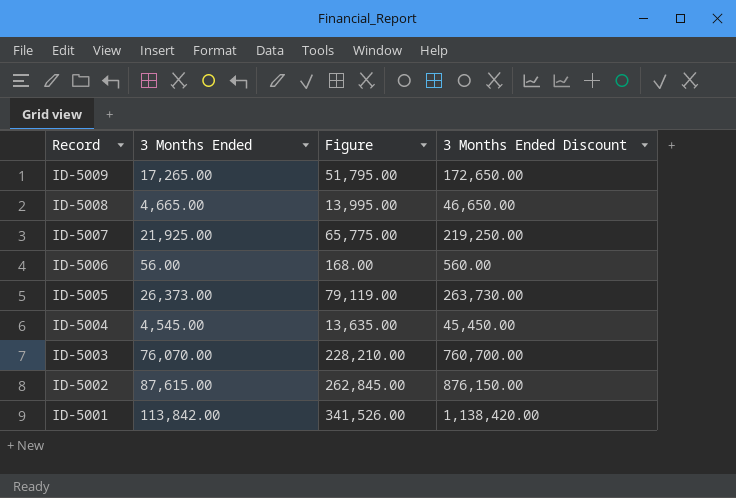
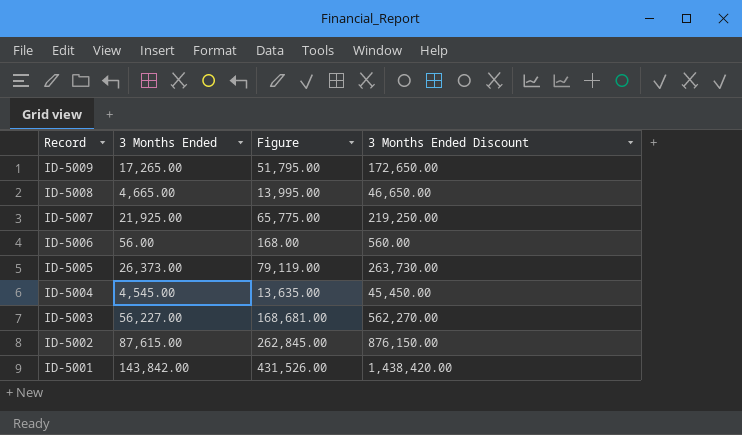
ID-5003 | 3 Months Ended: 76,070.00 -> 56,227.00
ID-5003 | Figure: 228,210.00 -> 168,681.00
ID-5003 | 3 Months Ended Discount: 760,700.00 -> 562,270.00
ID-5001 | 3 Months Ended: 113,842.00 -> 143,842.00
ID-5001 | Figure: 341,526.00 -> 431,526.00
ID-5001 | 3 Months Ended Discount: 1,138,420.00 -> 1,438,420.00

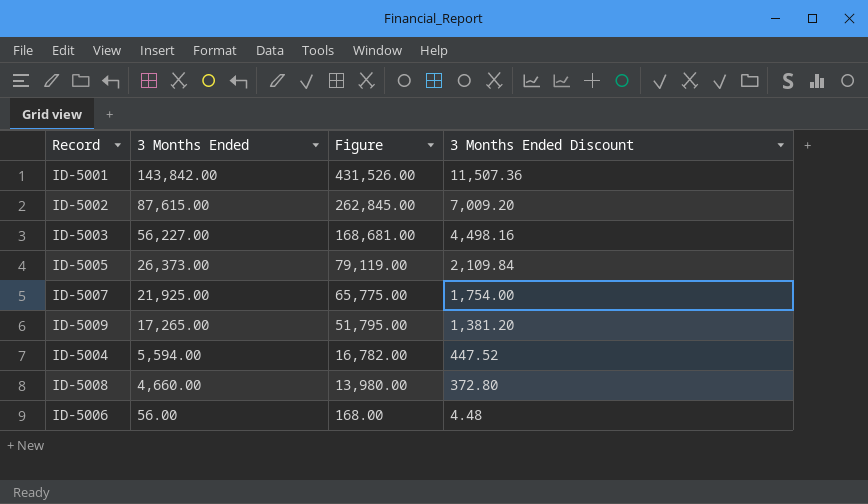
row order: Record descending -> 3 Months Ended descending
column 3 Months Ended Discount | formula: [3 Months Ended] * 10 -> [3 Months Ended] * 0.08
ID-5004 | 3 Months Ended: 4,545.00 -> 5,594.00
ID-5004 | Figure: 13,635.00 -> 16,782.00
ID-5008 | 3 Months Ended: 4,665.00 -> 4,660.00
ID-5008 | Figure: 13,995.00 -> 13,980.00

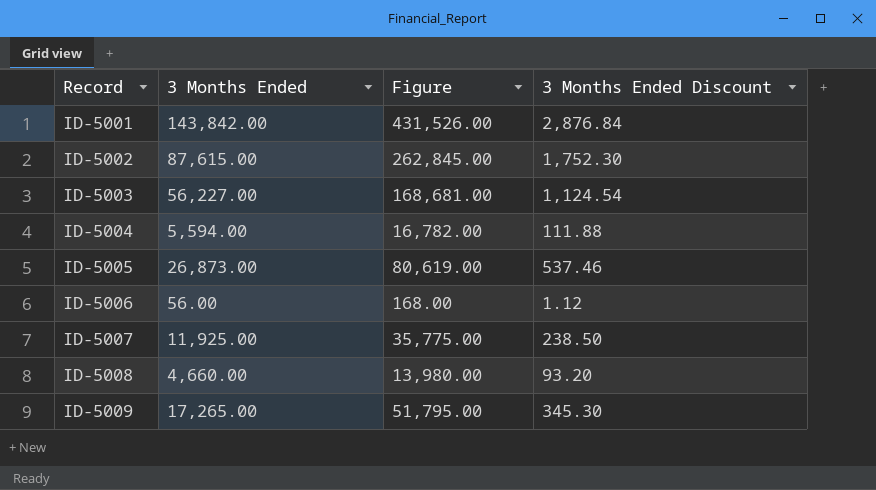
row order: 3 Months Ended descending -> Record ascending
column 3 Months Ended Discount | formula: [3 Months Ended] * 0.08 -> [3 Months Ended] * 0.02
ID-5005 | 3 Months Ended: 26,373.00 -> 26,873.00
ID-5005 | Figure: 79,119.00 -> 80,619.00
ID-5007 | 3 Months Ended: 21,925.00 -> 11,925.00
ID-5007 | Figure: 65,775.00 -> 35,775.00

